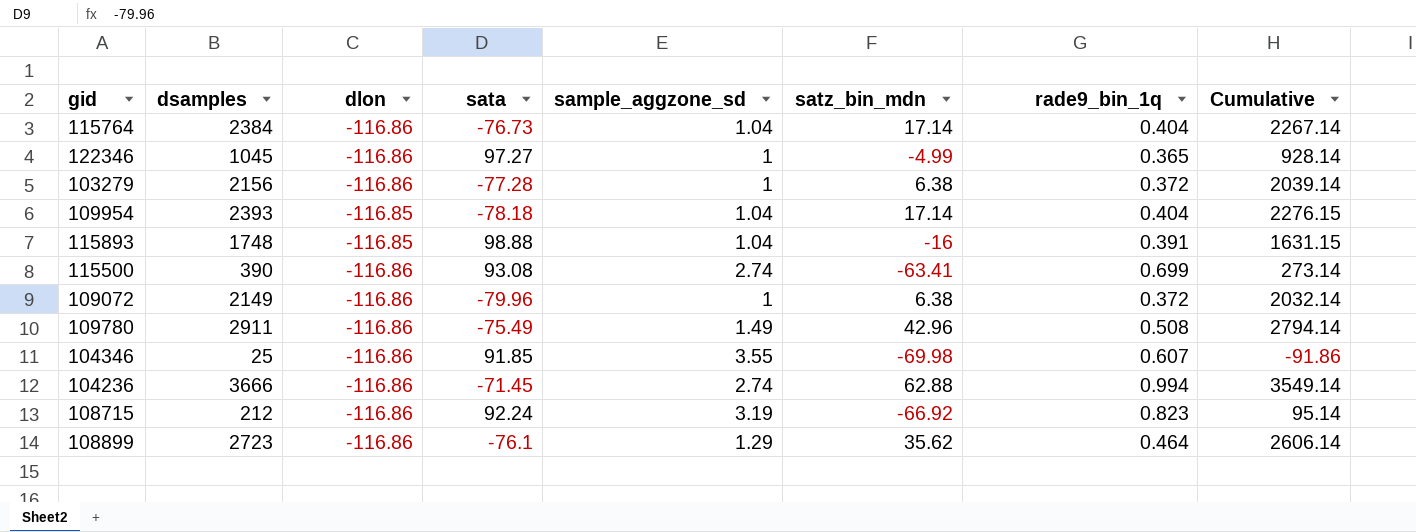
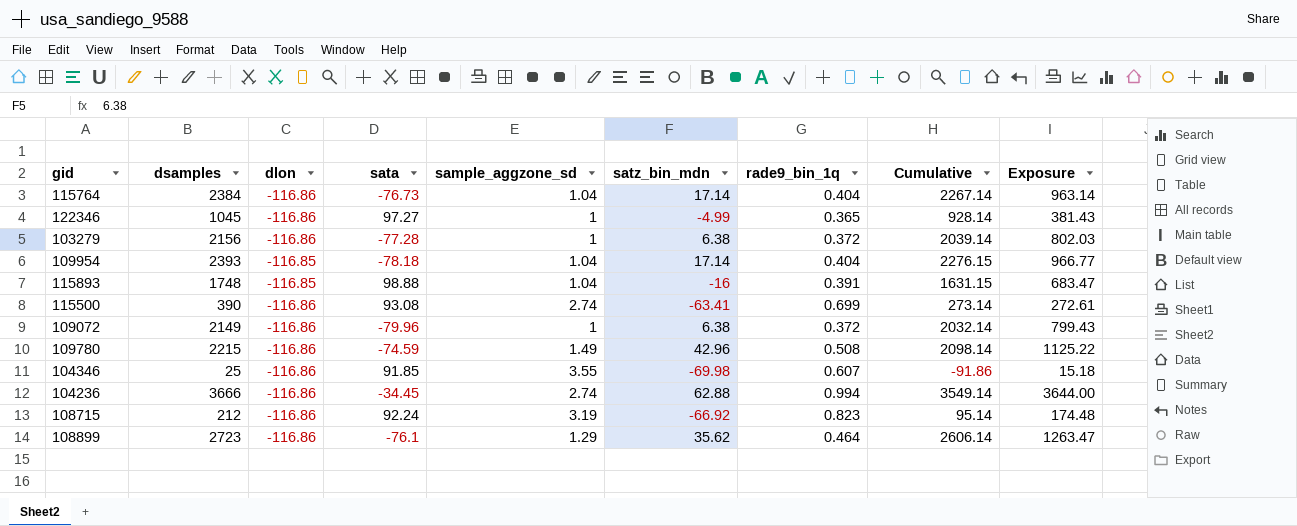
column Exposure | formula: none -> [dsamples] * [rade9_bin_1q]
109780 | dsamples: 2911 -> 2215
109780 | sata: -75.49 -> -74.59
109780 | Cumulative: 2794.14 -> 2098.14
104236 | sata: -71.45 -> -34.45

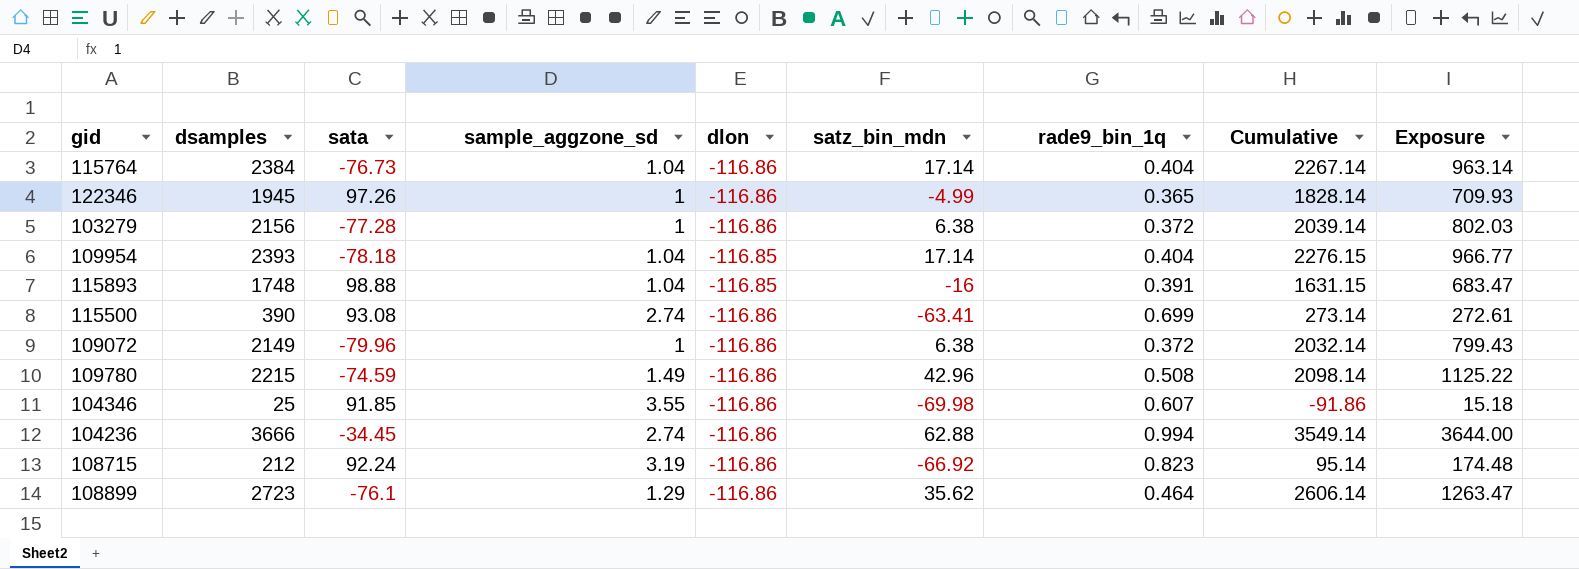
column dlon | position: 3 -> 5
122346 | dsamples: 1045 -> 1945
122346 | sata: 97.27 -> 97.26
122346 | Cumulative: 928.14 -> 1828.14
122346 | Exposure: 381.43 -> 709.93

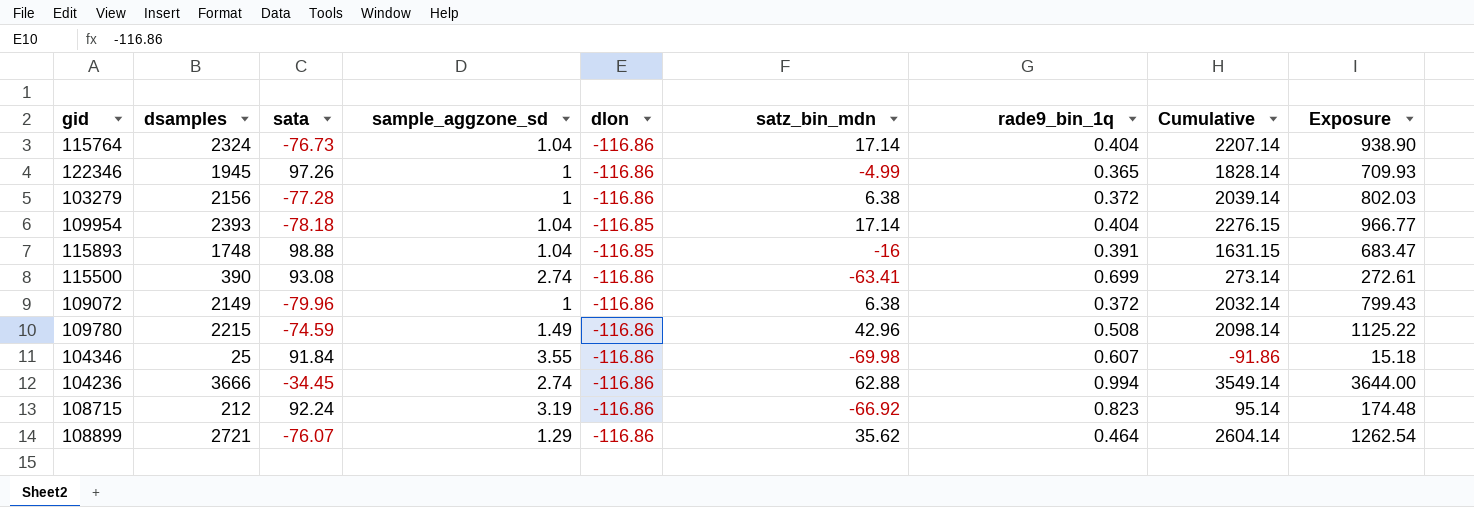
115764 | dsamples: 2384 -> 2324
115764 | Cumulative: 2267.14 -> 2207.14
115764 | Exposure: 963.14 -> 938.90
104346 | sata: 91.85 -> 91.84
108899 | dsamples: 2723 -> 2721
108899 | sata: -76.1 -> -76.07
108899 | Cumulative: 2606.14 -> 2604.14
108899 | Exposure: 1263.47 -> 1262.54

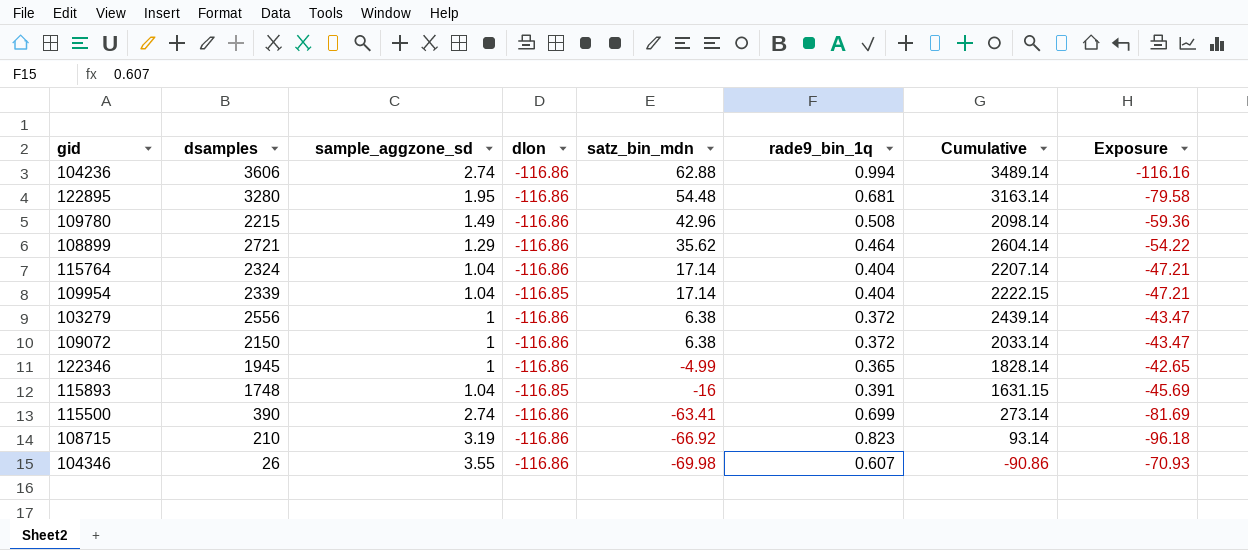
row order: none -> satz_bin_mdn descending
column sata | position: 3 -> none
column Exposure | formula: [dsamples] * [rade9_bin_1q] -> [dlon] * [rade9_bin_1q]
104236 | dsamples: 3666 -> 3606
104236 | Cumulative: 3549.14 -> 3489.14
row 122895: none -> 3280 | 1.95 | -116.86 | 54.48 | 0.681 | 3163.14 | -79.58
109954 | dsamples: 2393 -> 2339
109954 | Cumulative: 2276.15 -> 2222.15
103279 | dsamples: 2156 -> 2556
103279 | Cumulative: 2039.14 -> 2439.14
109072 | dsamples: 2149 -> 2150
109072 | Cumulative: 2032.14 -> 2033.14
108715 | dsamples: 212 -> 210
108715 | Cumulative: 95.14 -> 93.14
104346 | dsamples: 25 -> 26
104346 | Cumulative: -91.86 -> -90.86

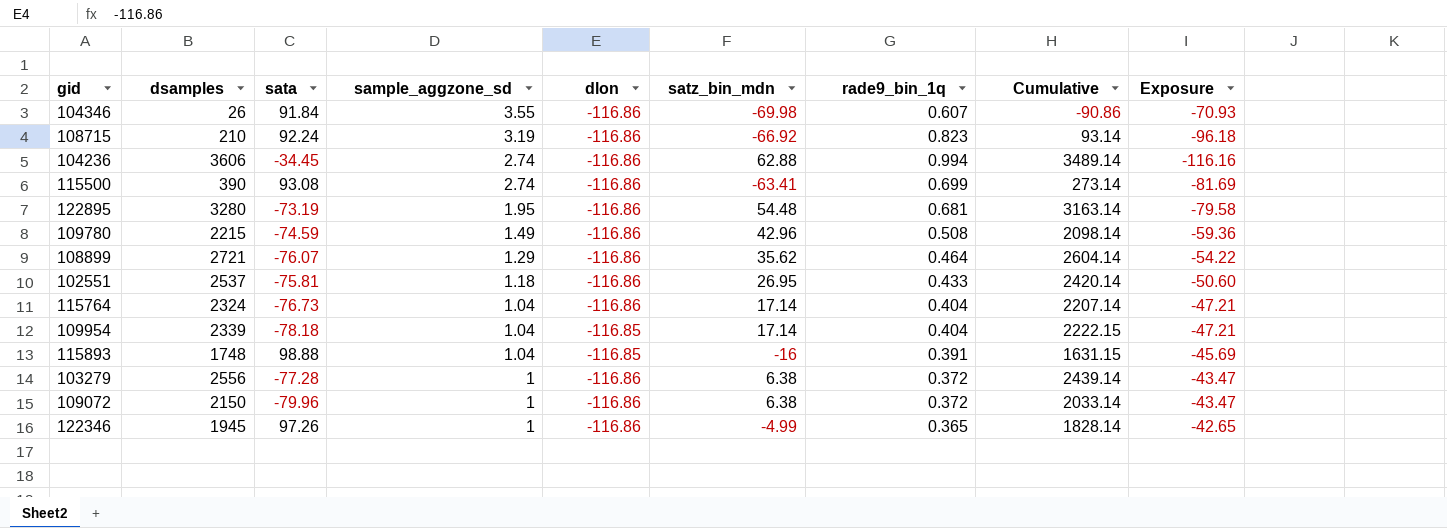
row order: satz_bin_mdn descending -> sample_aggzone_sd descending
column sata | position: none -> 3
row 102551: none -> 2537 | -75.81 | 1.18 | -116.86 | 26.95 | 0.433 | 2420.14 | -50.60

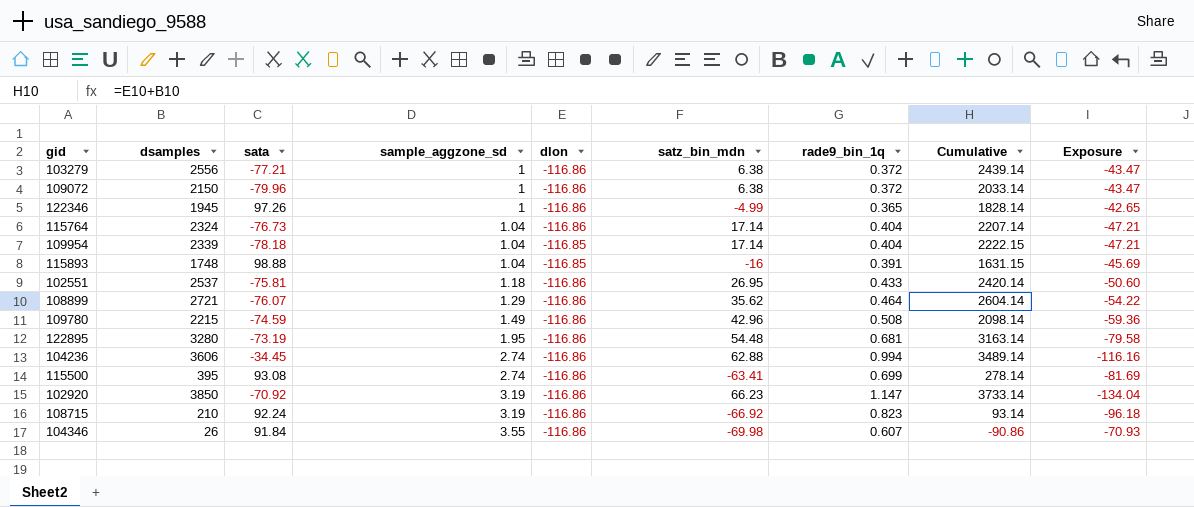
row order: sample_aggzone_sd descending -> sample_aggzone_sd ascending
103279 | sata: -77.28 -> -77.21
115500 | dsamples: 390 -> 395
115500 | Cumulative: 273.14 -> 278.14
row 102920: none -> 3850 | -70.92 | 3.19 | -116.86 | 66.23 | 1.147 | 3733.14 | -134.04

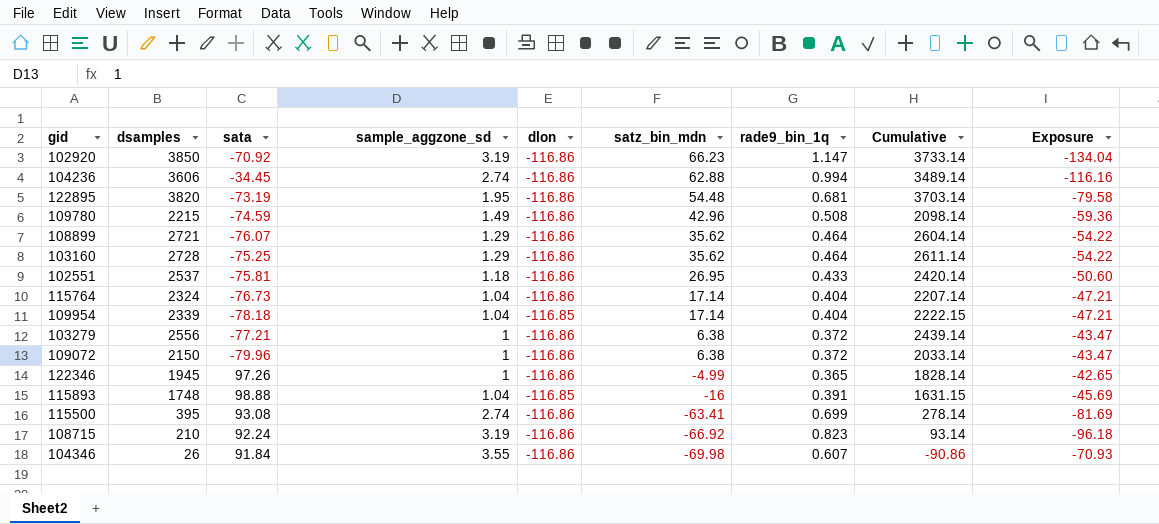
row order: sample_aggzone_sd ascending -> satz_bin_mdn descending
122895 | dsamples: 3280 -> 3820
122895 | Cumulative: 3163.14 -> 3703.14
row 103160: none -> 2728 | -75.25 | 1.29 | -116.86 | 35.62 | 0.464 | 2611.14 | -54.22

